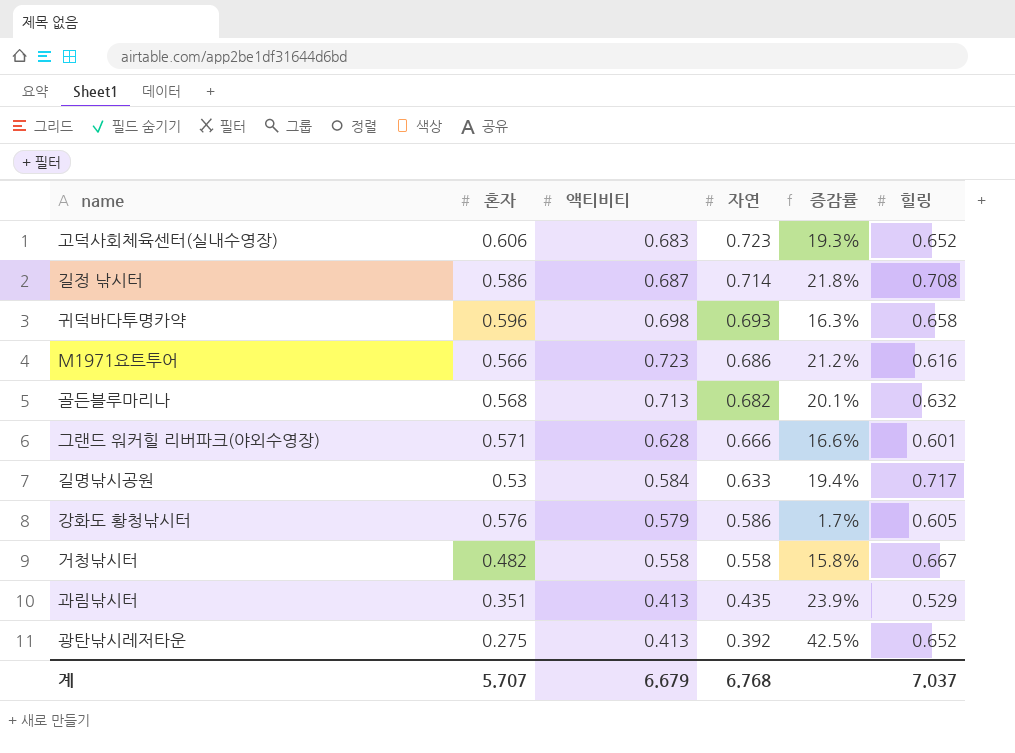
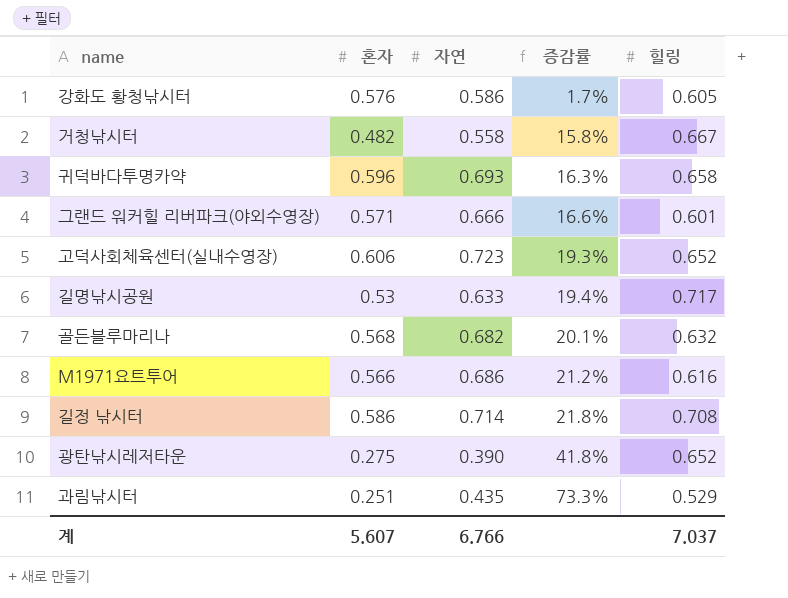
row order: 자연 descending -> 증감률 ascending
column 액티비티 | position: 3 -> none
광탄낚시레저타운 | 자연: 0.392 -> 0.390
광탄낚시레저타운 | 증감률: 42.5% -> 41.8%
과림낚시터 | 혼자: 0.351 -> 0.251
과림낚시터 | 증감률: 23.9% -> 73.3%
계 | 혼자: 5.707 -> 5.607
계 | 자연: 6.768 -> 6.766

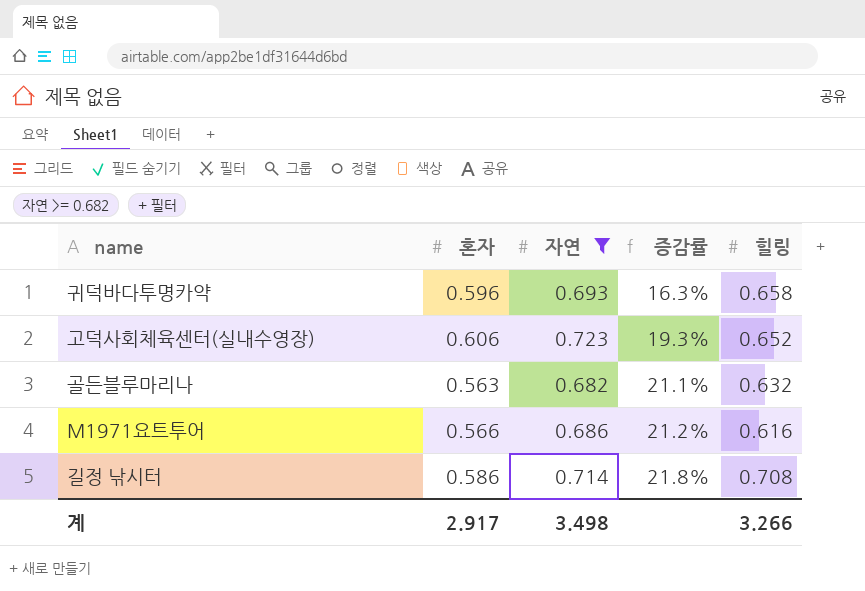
filter: none -> 자연 >= 0.682
골든블루마리나 | 혼자: 0.568 -> 0.563
골든블루마리나 | 증감률: 20.1% -> 21.1%
계 | 혼자: 5.607 -> 2.917
계 | 자연: 6.766 -> 3.498
계 | 힐링: 7.037 -> 3.266

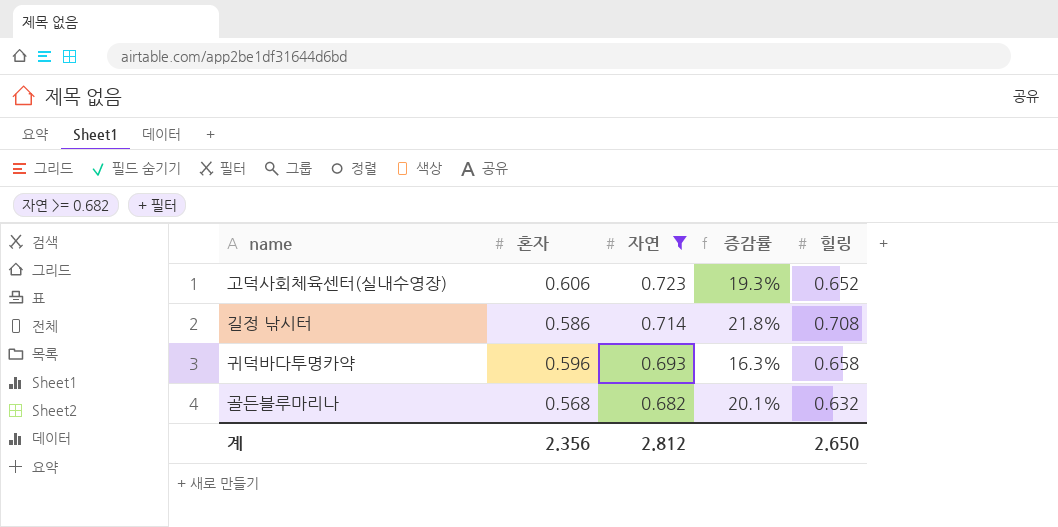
row order: 증감률 ascending -> 자연 descending
row M1971요트투어: 0.566 | 0.686 | 21.2% | 0.616 -> none
골든블루마리나 | 혼자: 0.563 -> 0.568
골든블루마리나 | 증감률: 21.1% -> 20.1%
계 | 혼자: 2.917 -> 2.356
계 | 자연: 3.498 -> 2.812
계 | 힐링: 3.266 -> 2.650

